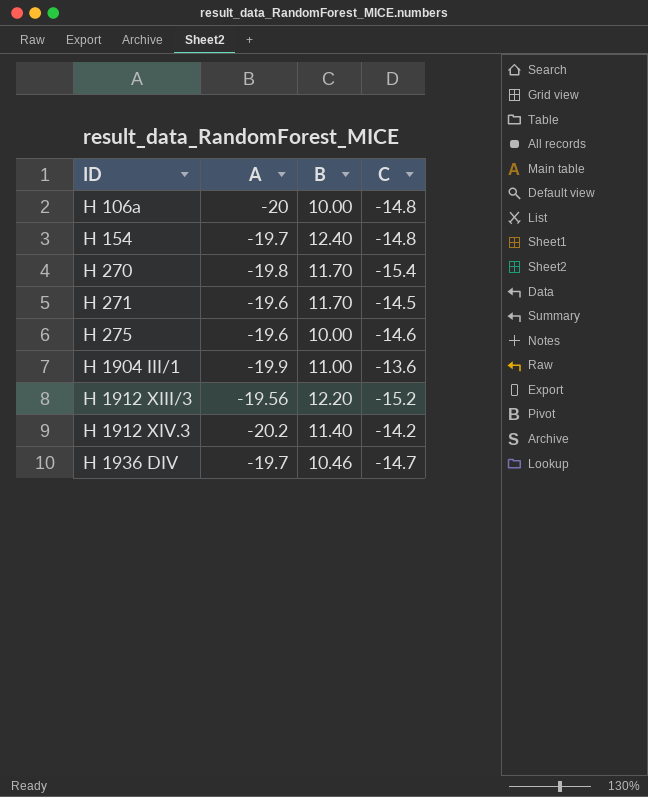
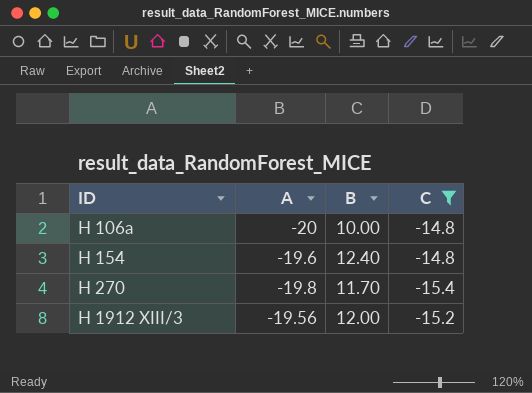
filter: none -> C <= -14.8
H 154 | A: -19.7 -> -19.6
H 1912 XIII/3 | B: 12.20 -> 12.00

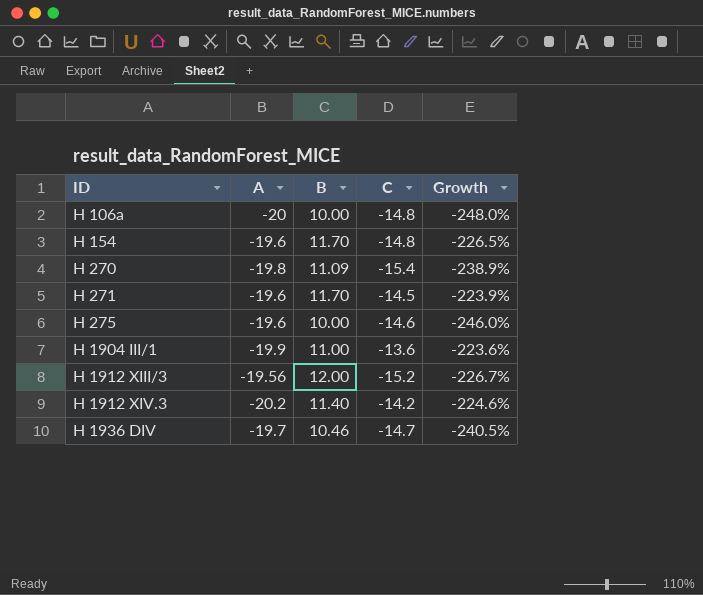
filter: C <= -14.8 -> none
column Growth | formula: none -> ([C] - [B]) / [B]
H 154 | B: 12.40 -> 11.70
H 270 | B: 11.70 -> 11.09

